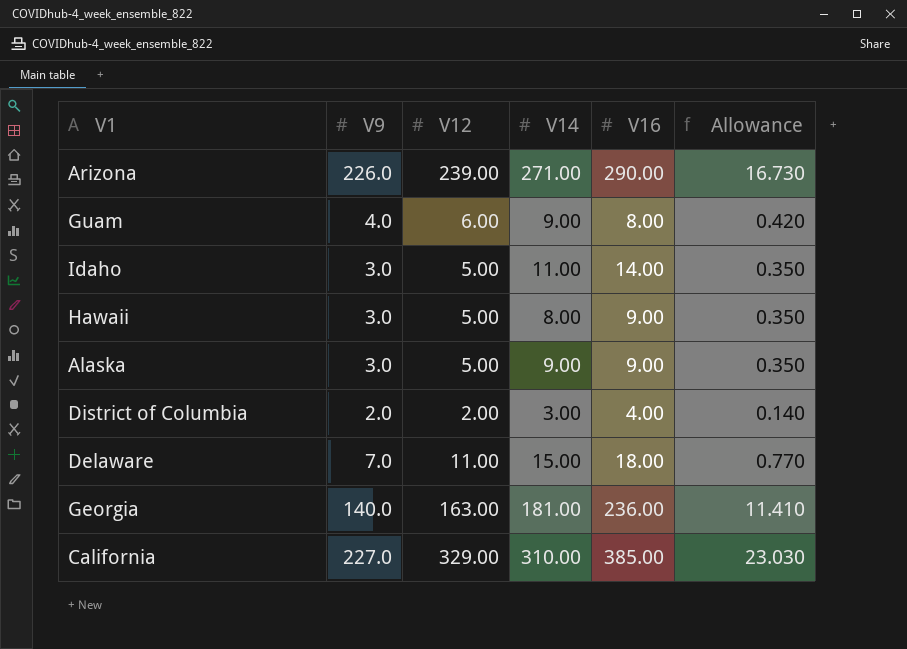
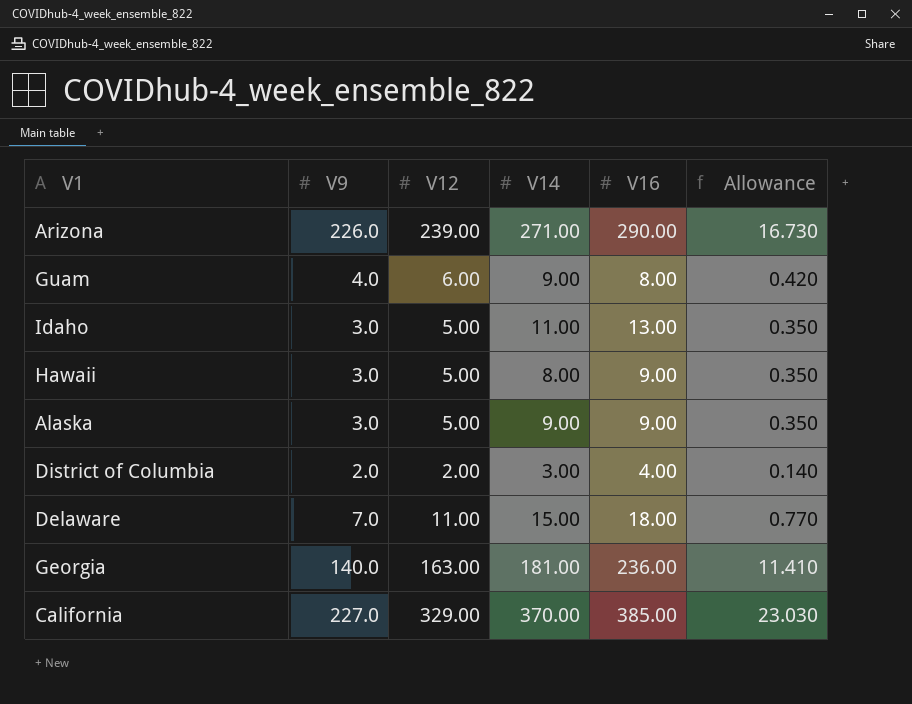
Idaho | V16: 14.00 -> 13.00
California | V14: 310.00 -> 370.00

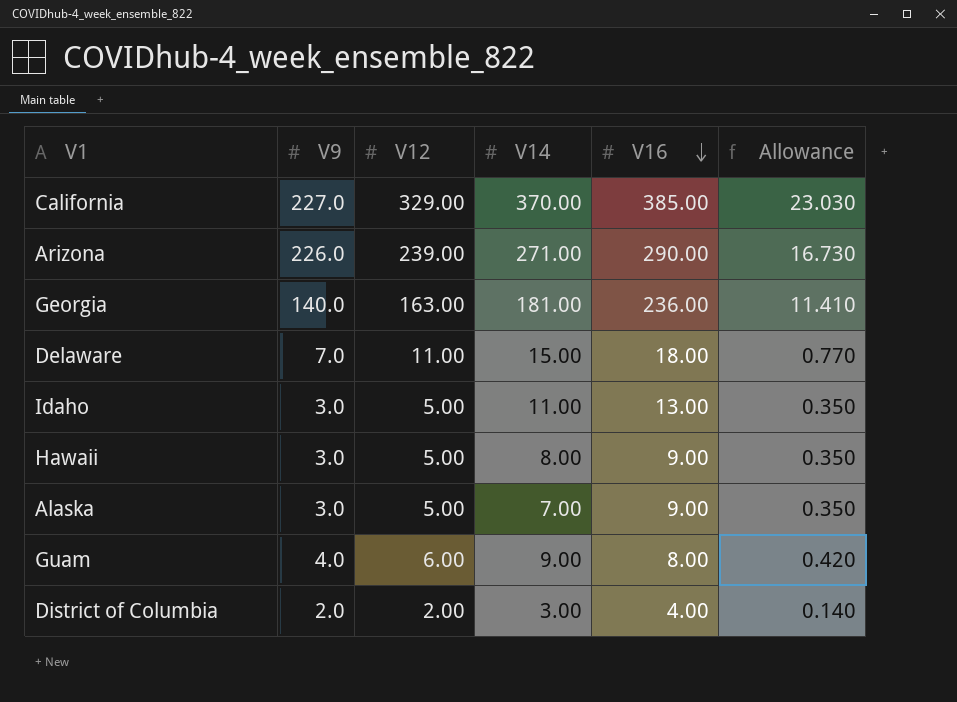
row order: none -> V16 descending
Alaska | V14: 9.00 -> 7.00

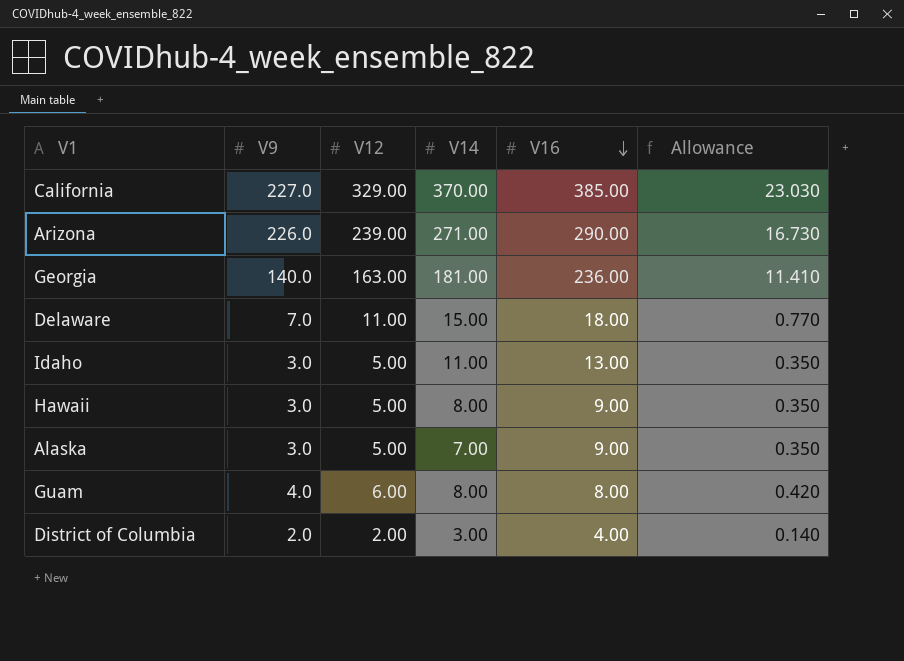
Guam | V14: 9.00 -> 8.00

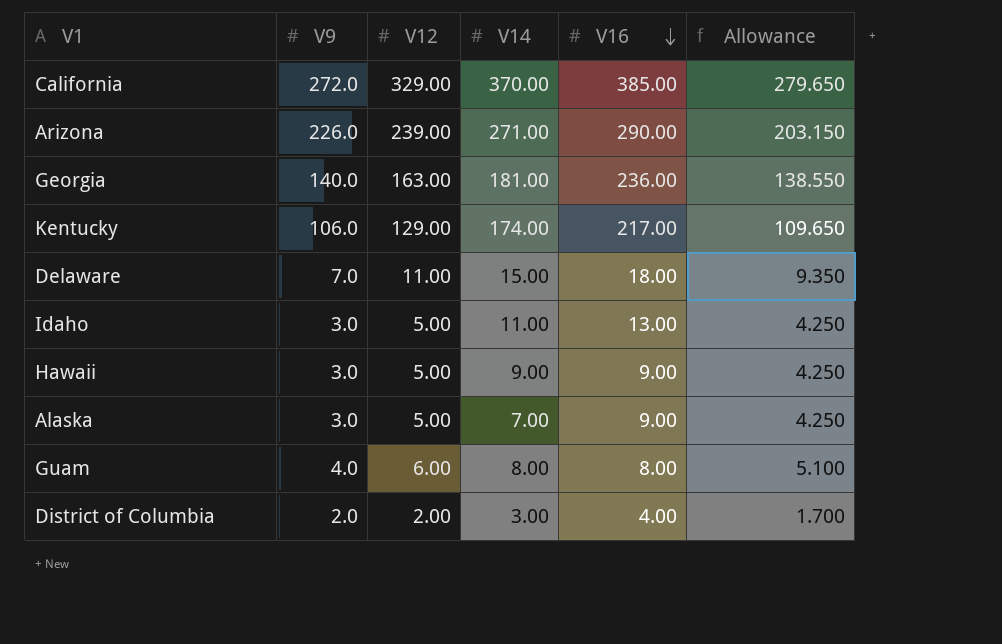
column Allowance | formula: [V12] * 0.07 -> [V12] * 0.85
California | V9: 227.0 -> 272.0
row Kentucky: none -> 106.0 | 129.00 | 174.00 | 217.00 | 109.650
Hawaii | V14: 8.00 -> 9.00

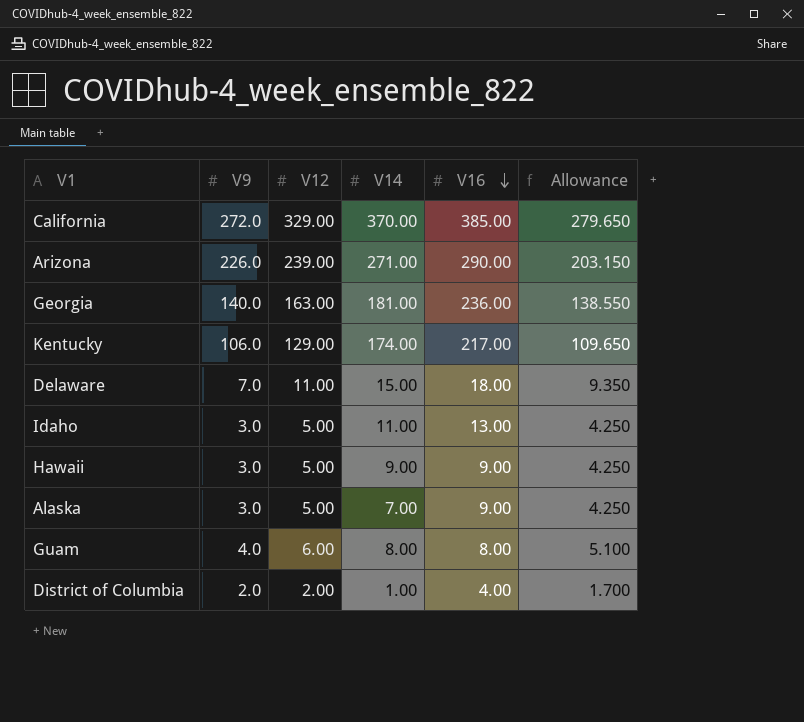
District of Columbia | V14: 3.00 -> 1.00

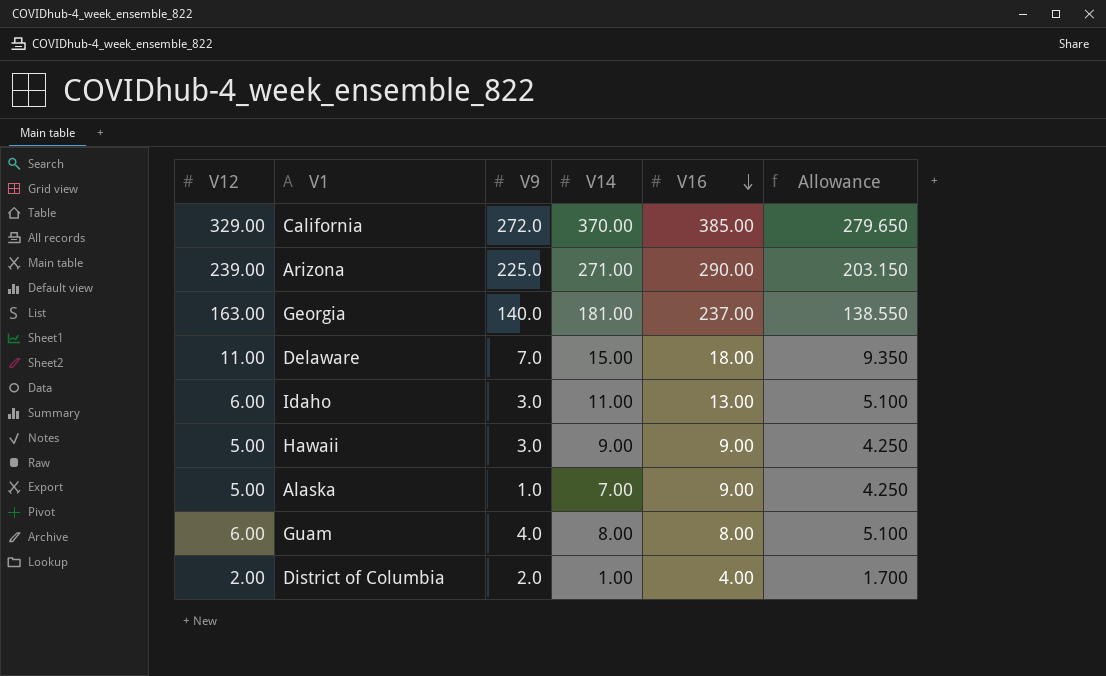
column V12 | position: 3 -> 1
row Kentucky: 106.0 | 129.00 | 174.00 | 217.00 | 109.650 -> none
Arizona | V9: 226.0 -> 225.0
Georgia | V16: 236.00 -> 237.00
Idaho | V12: 5.00 -> 6.00
Idaho | Allowance: 4.250 -> 5.100
Alaska | V9: 3.0 -> 1.0

